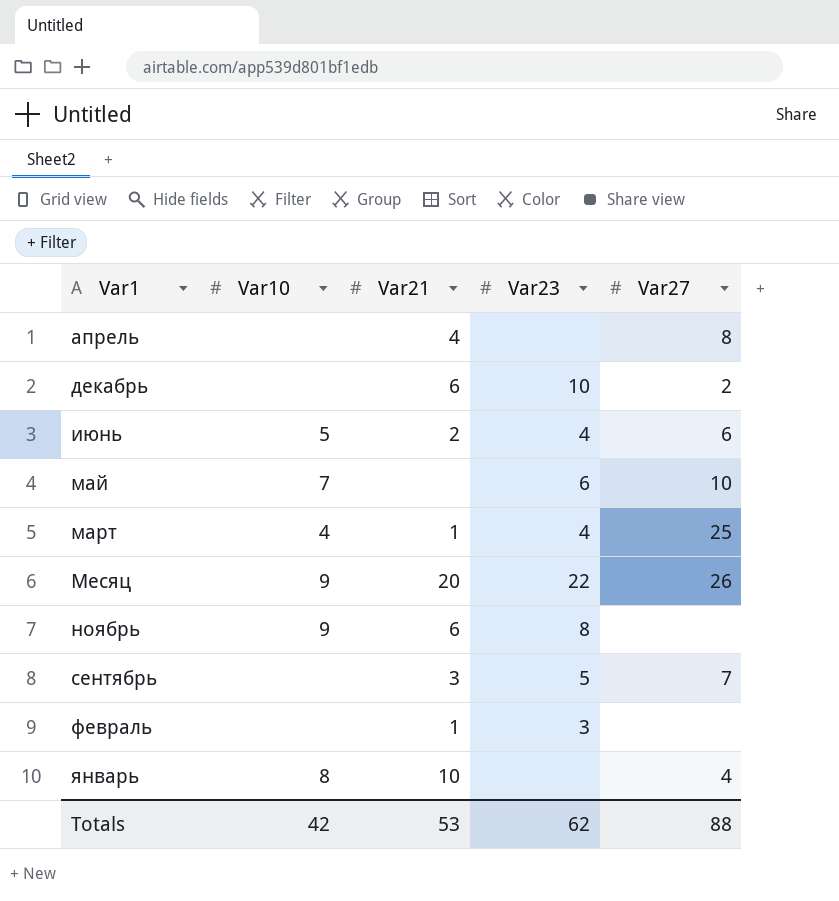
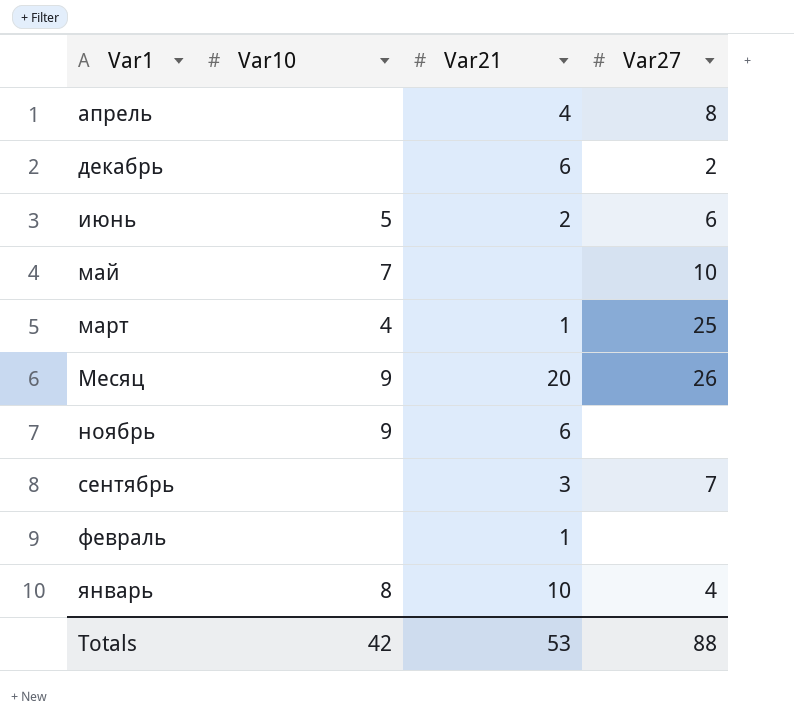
column Var23 | position: 4 -> none

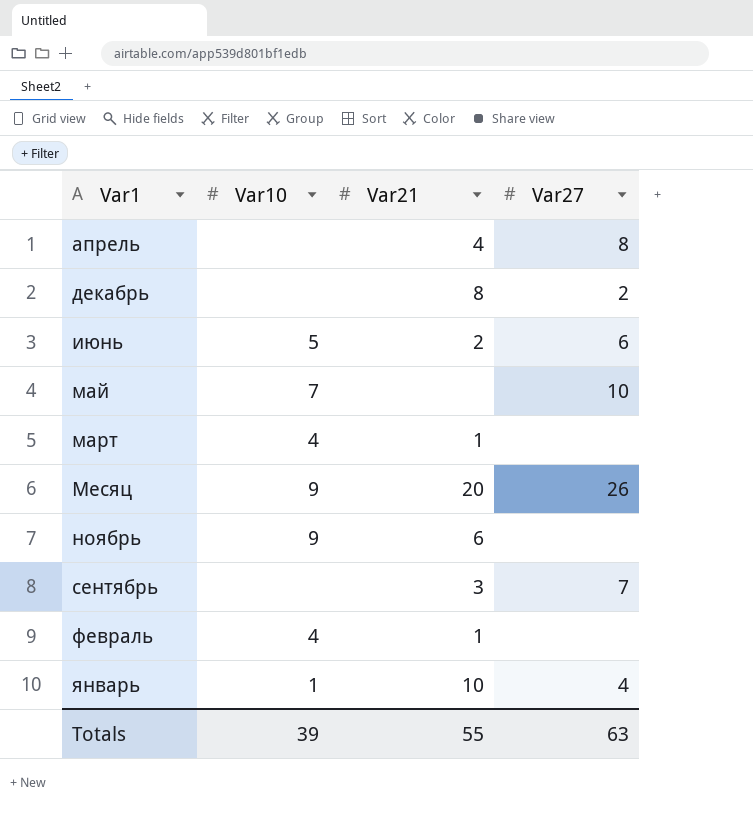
декабрь | Var21: 6 -> 8
март | Var27: 25 -> none
февраль | Var10: none -> 4
январь | Var10: 8 -> 1
Totals | Var10: 42 -> 39
Totals | Var21: 53 -> 55
Totals | Var27: 88 -> 63

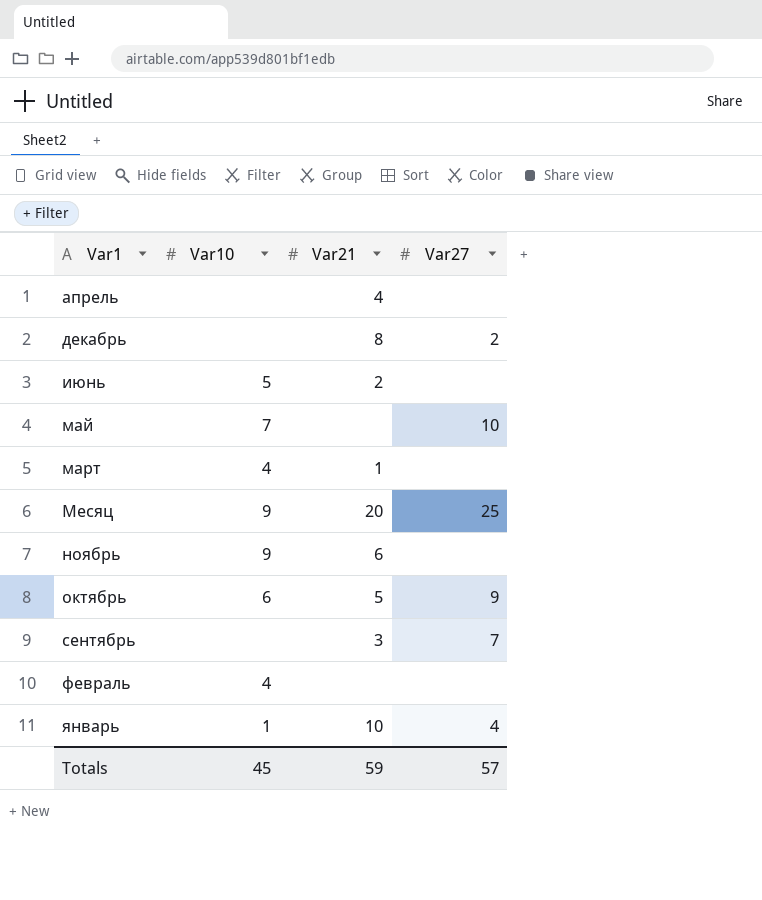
апрель | Var27: 8 -> none
июнь | Var27: 6 -> none
Месяц | Var27: 26 -> 25
row октябрь: none -> 6 | 5 | 9
февраль | Var21: 1 -> none
Totals | Var10: 39 -> 45
Totals | Var21: 55 -> 59
Totals | Var27: 63 -> 57

